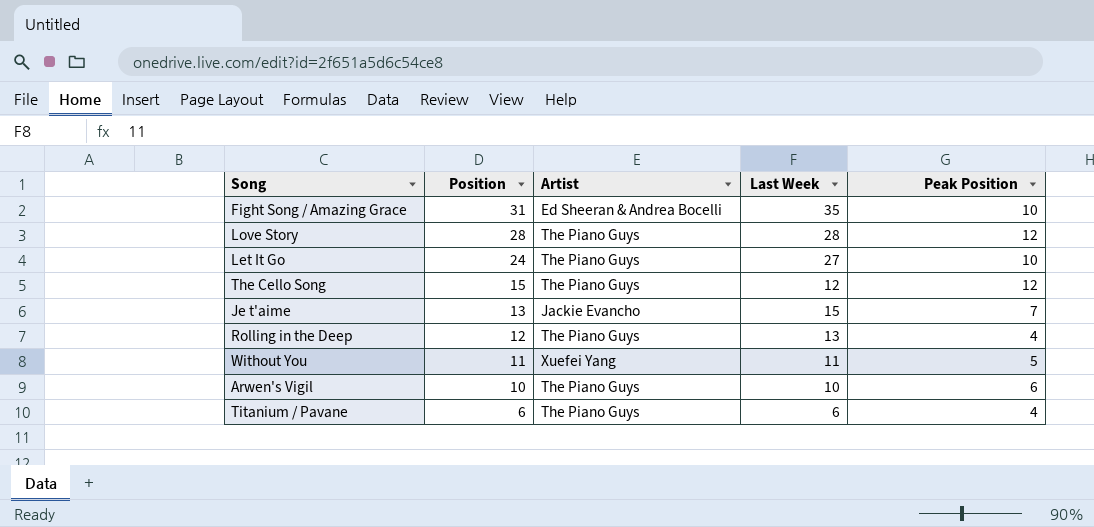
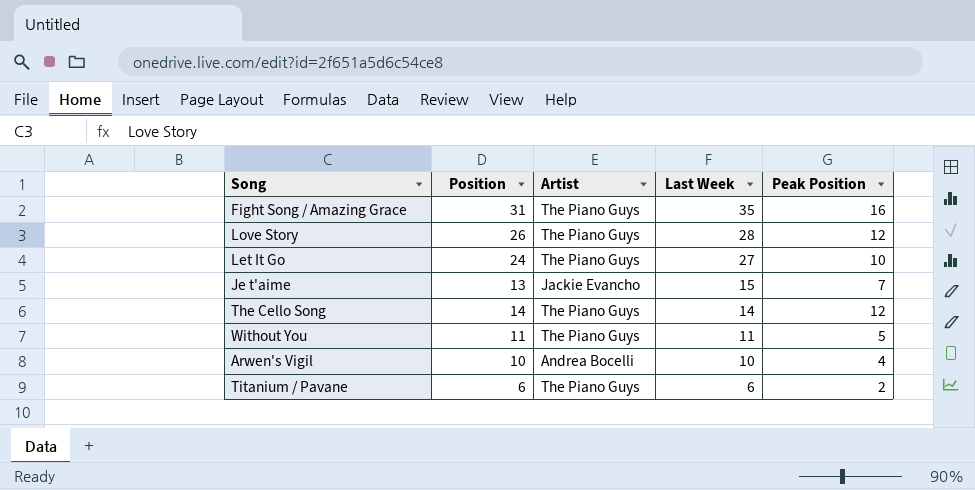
row order: Position descending -> Last Week descending
row Rolling in the Deep: 12 | The Piano Guys | 13 | 4 -> none
Fight Song / Amazing Grace | Artist: Ed Sheeran & Andrea Bocelli -> The Piano Guys
Fight Song / Amazing Grace | Peak Position: 10 -> 16
Love Story | Position: 28 -> 26
The Cello Song | Position: 15 -> 14
The Cello Song | Last Week: 12 -> 14
Without You | Artist: Xuefei Yang -> The Piano Guys
Arwen's Vigil | Artist: The Piano Guys -> Andrea Bocelli
Arwen's Vigil | Peak Position: 6 -> 4
Titanium / Pavane | Peak Position: 4 -> 2

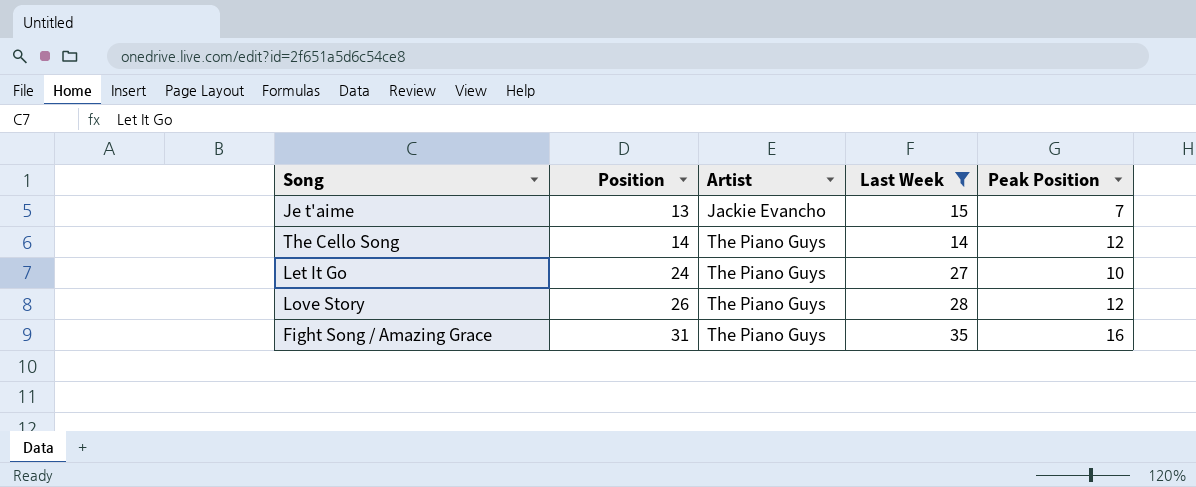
filter: none -> Last Week >= 14
row order: Last Week descending -> Position ascending

